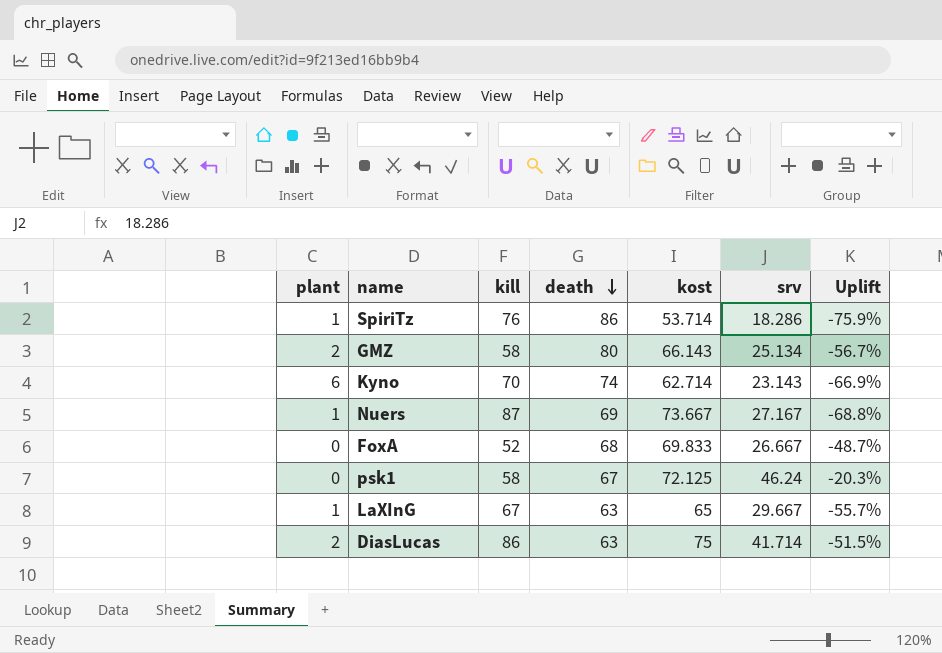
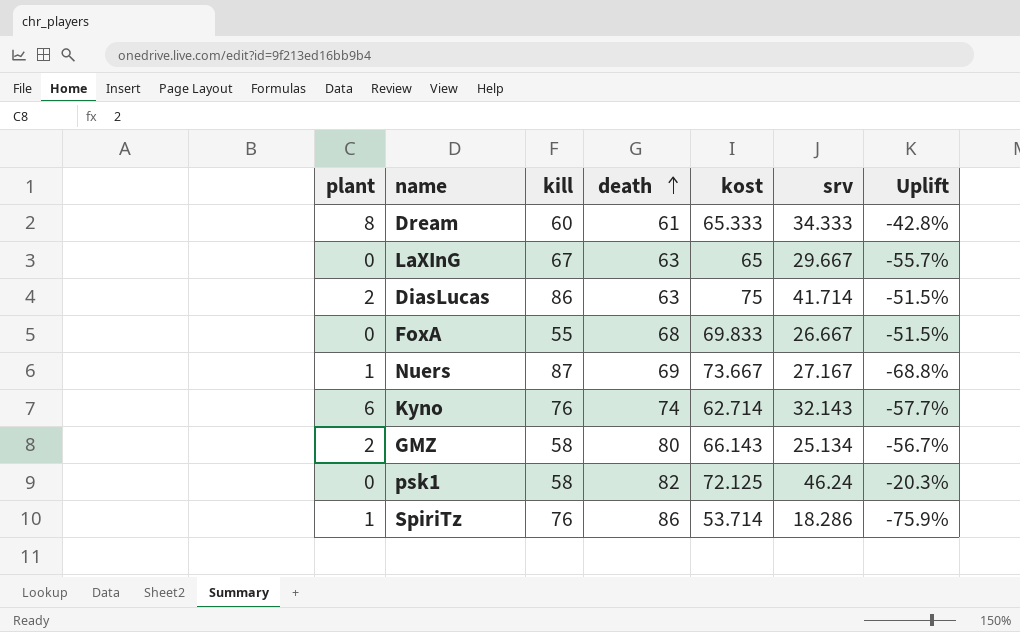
row order: death descending -> death ascending
row Dream: none -> 8 | 60 | 61 | 65.333 | 34.333 | -42.8%
LaXInG | plant: 1 -> 0
FoxA | kill: 52 -> 55
FoxA | Uplift: -48.7% -> -51.5%
Kyno | kill: 70 -> 76
Kyno | srv: 23.143 -> 32.143
Kyno | Uplift: -66.9% -> -57.7%
psk1 | death: 67 -> 82

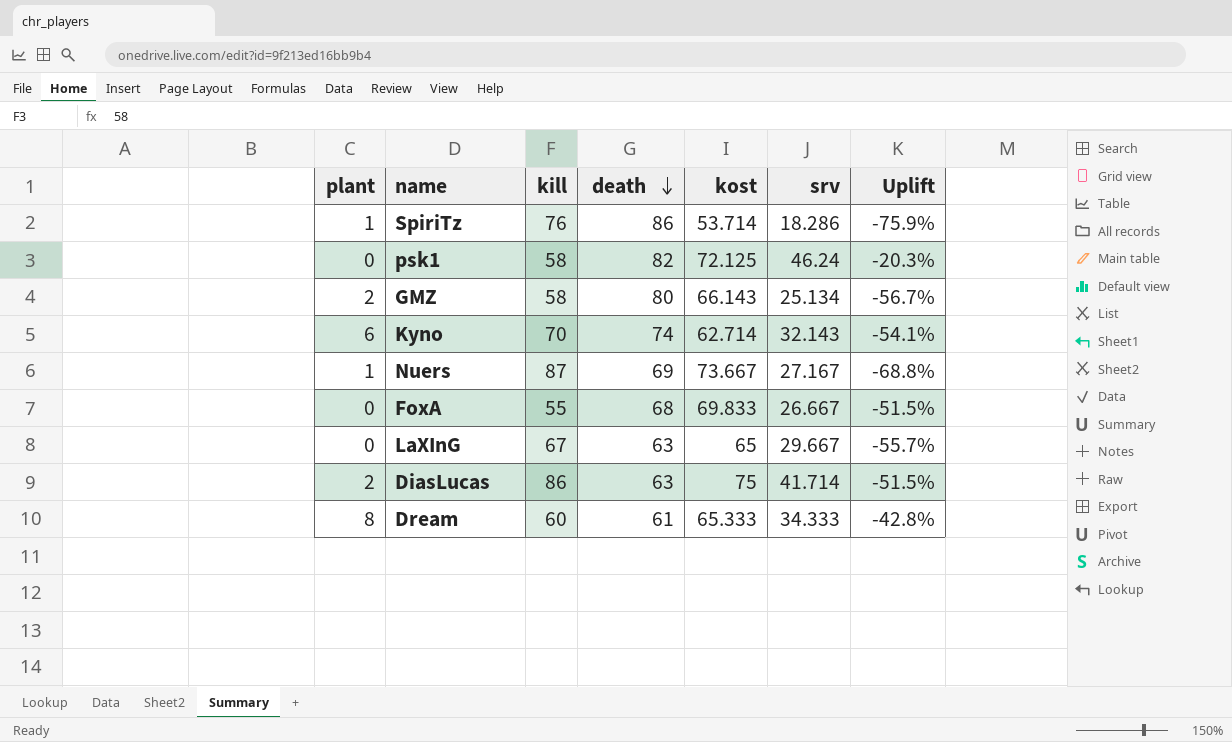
row order: death ascending -> death descending
Kyno | kill: 76 -> 70
Kyno | Uplift: -57.7% -> -54.1%

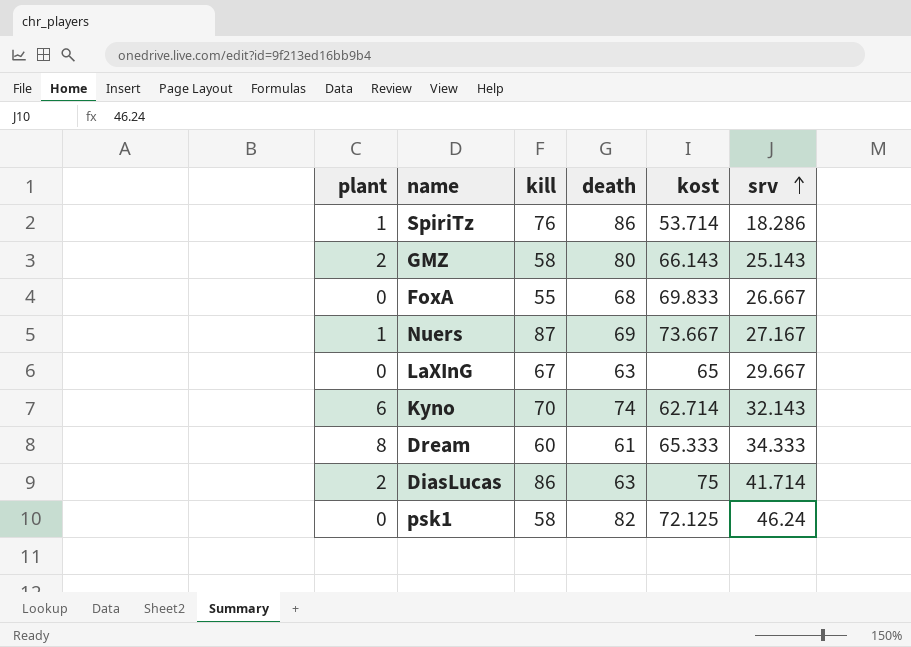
row order: death descending -> srv ascending
column Uplift | formula: ([srv] - [kill]) / [kill] -> none
GMZ | srv: 25.134 -> 25.143

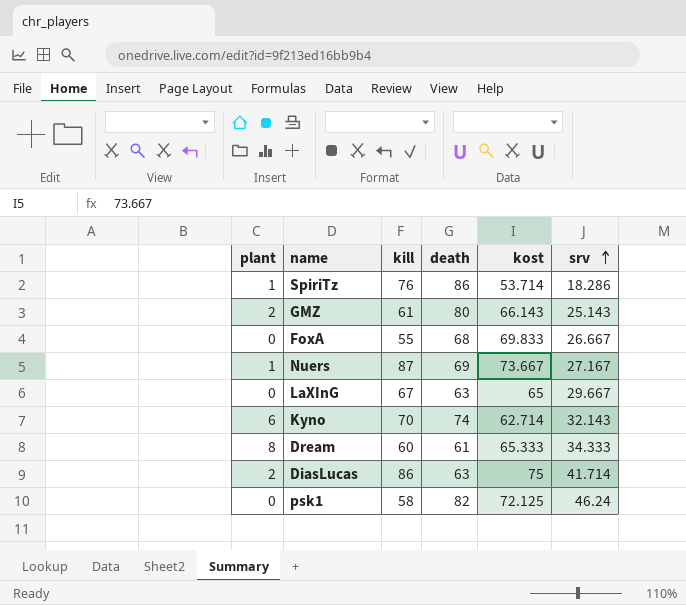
GMZ | kill: 58 -> 61

